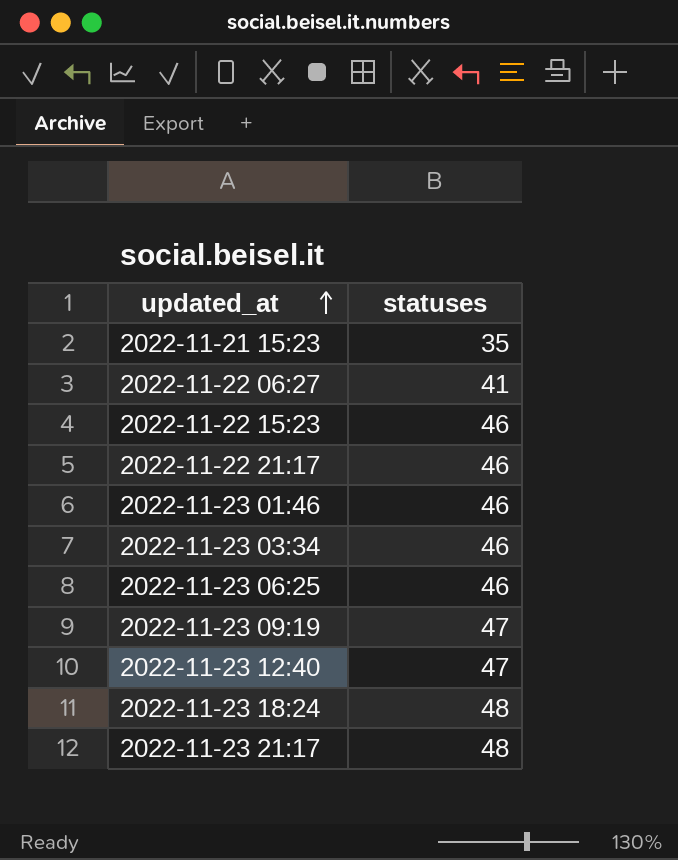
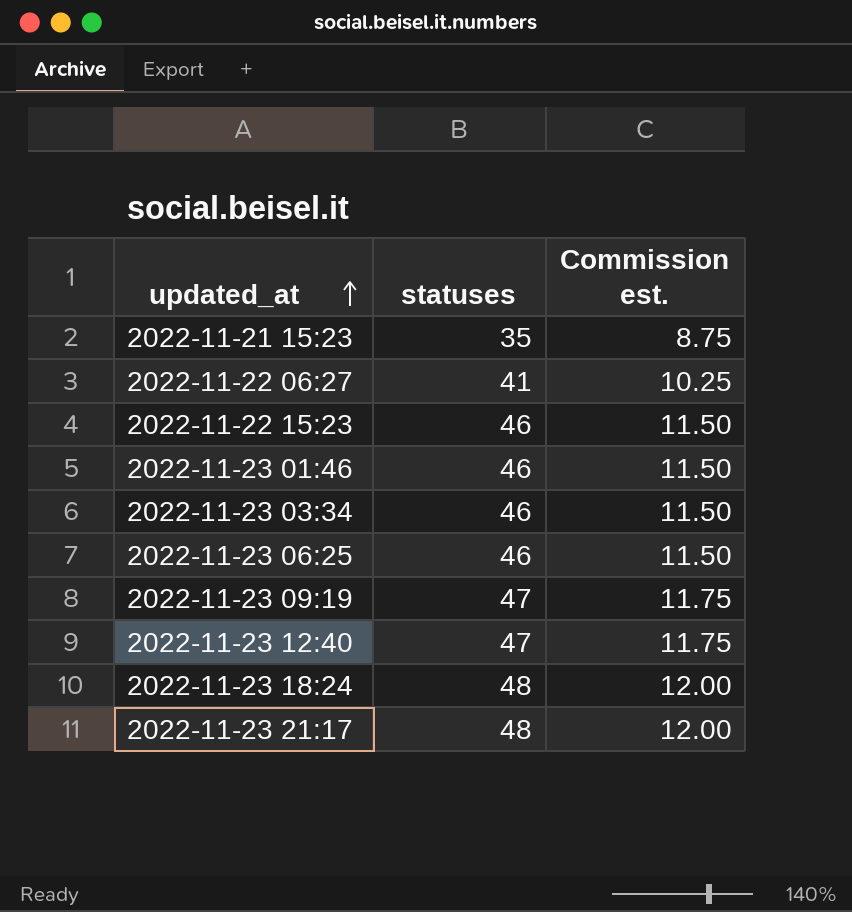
column Commission est. | formula: none -> [statuses] * 0.25
row 2022-11-22 21:17: 46 -> none

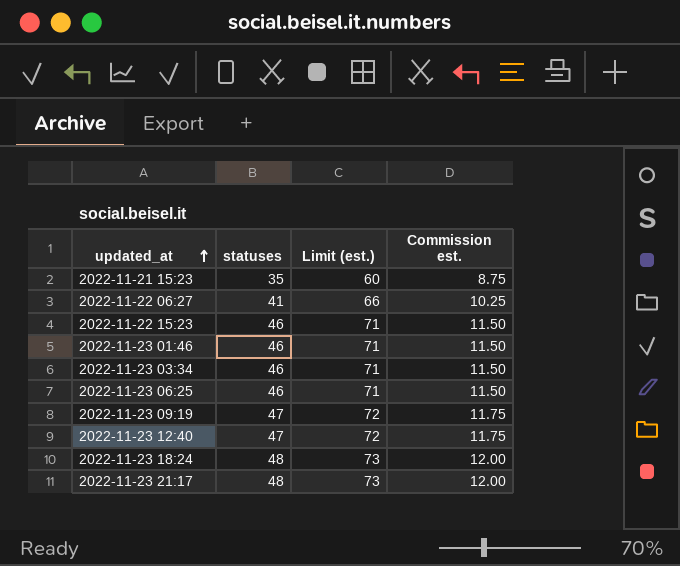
column Limit (est.) | formula: none -> [statuses] + 25

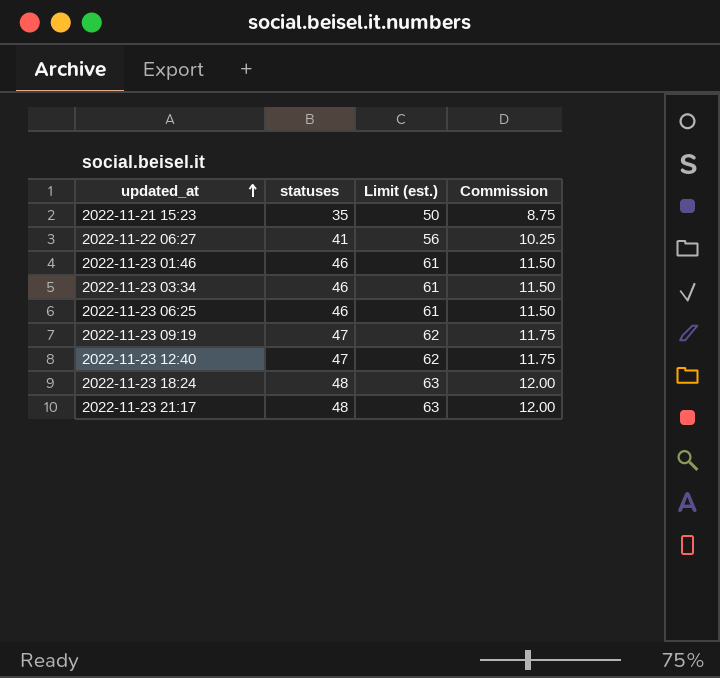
column Limit (est.) | formula: [statuses] + 25 -> [statuses] + 15
column name: Commission est. -> Commission
row 2022-11-22 15:23: 46 | 71 | 11.50 -> none

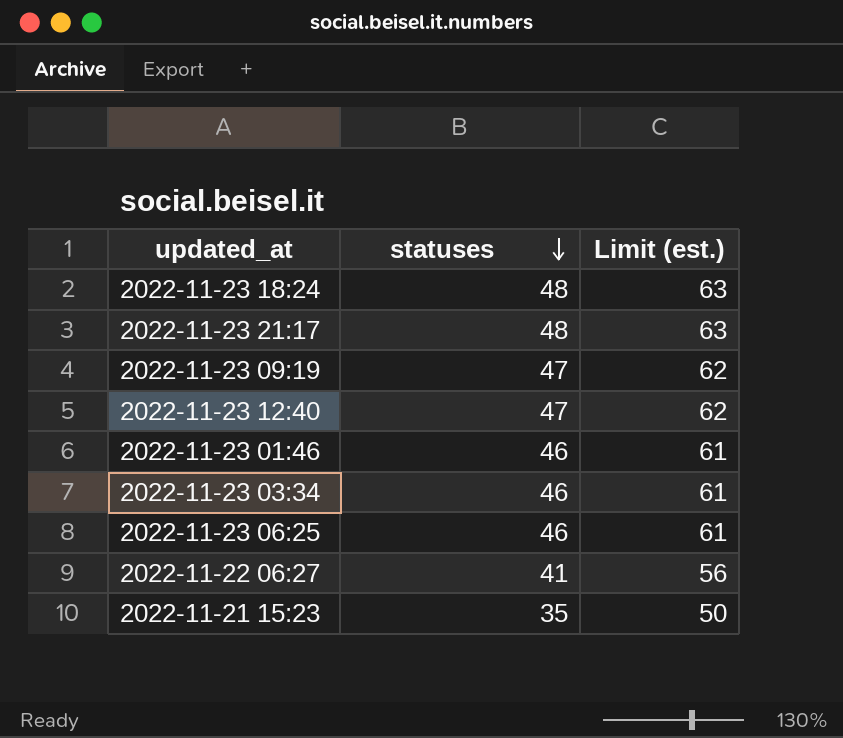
row order: updated_at ascending -> statuses descending
column Commission | formula: [statuses] * 0.25 -> none

